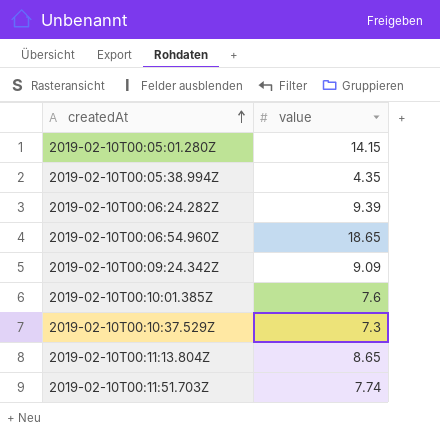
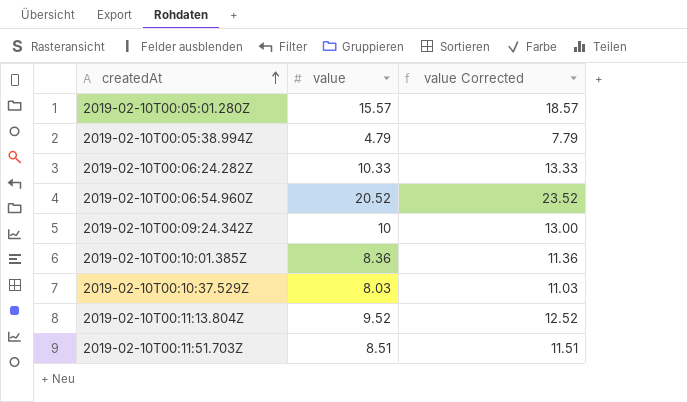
column value Corrected | formula: none -> [value] + 3
2019-02-10T00:05:01.280Z | value: 14.15 -> 15.57
2019-02-10T00:05:38.994Z | value: 4.35 -> 4.79
2019-02-10T00:06:24.282Z | value: 9.39 -> 10.33
2019-02-10T00:06:54.960Z | value: 18.65 -> 20.52
2019-02-10T00:09:24.342Z | value: 9.09 -> 10
2019-02-10T00:10:01.385Z | value: 7.6 -> 8.36
2019-02-10T00:10:37.529Z | value: 7.3 -> 8.03
2019-02-10T00:11:13.804Z | value: 8.65 -> 9.52
2019-02-10T00:11:51.703Z | value: 7.74 -> 8.51

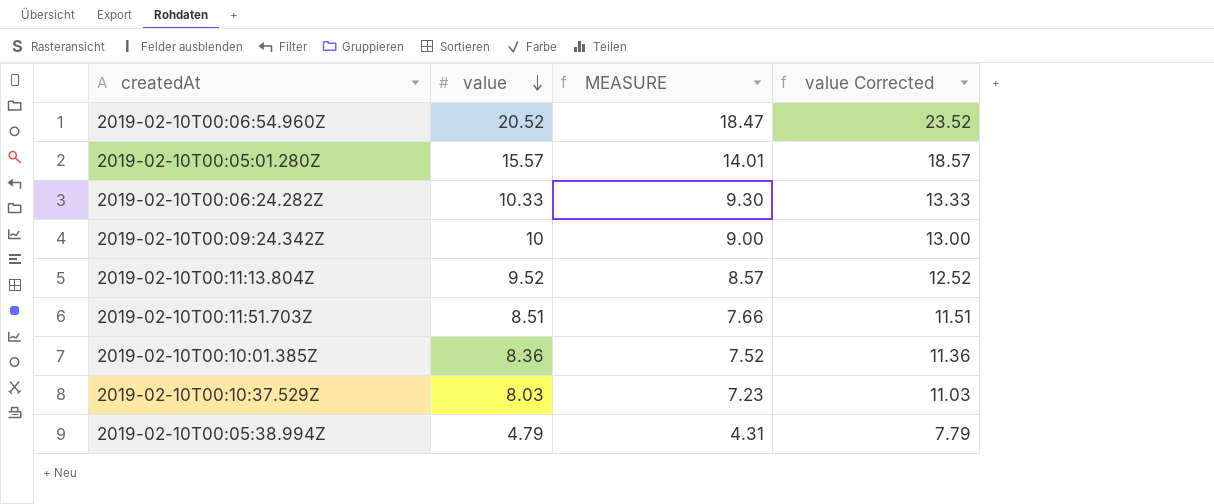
row order: createdAt ascending -> value descending
column MEASURE | formula: none -> [value] * 0.9

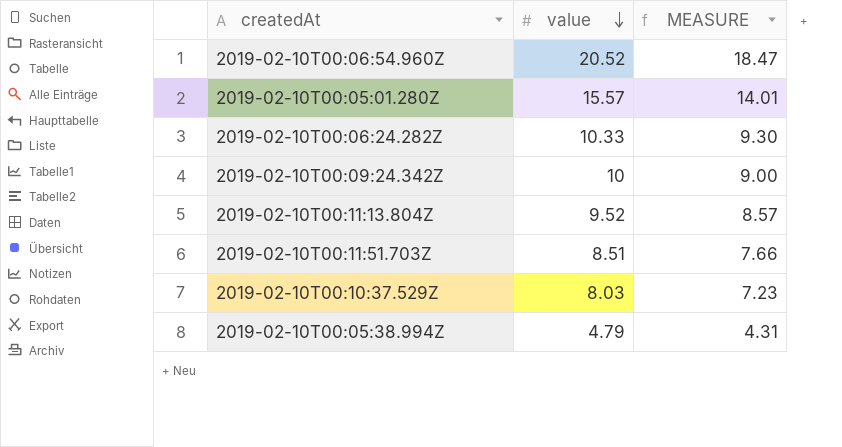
column value Corrected | formula: [value] + 3 -> none
row 2019-02-10T00:10:01.385Z: 8.36 | 7.52 | 11.36 -> none

